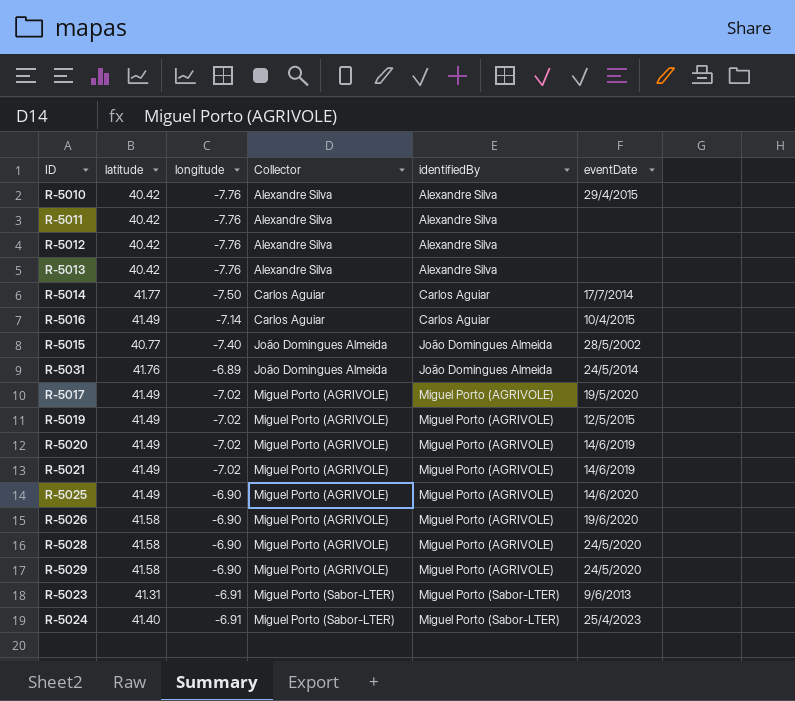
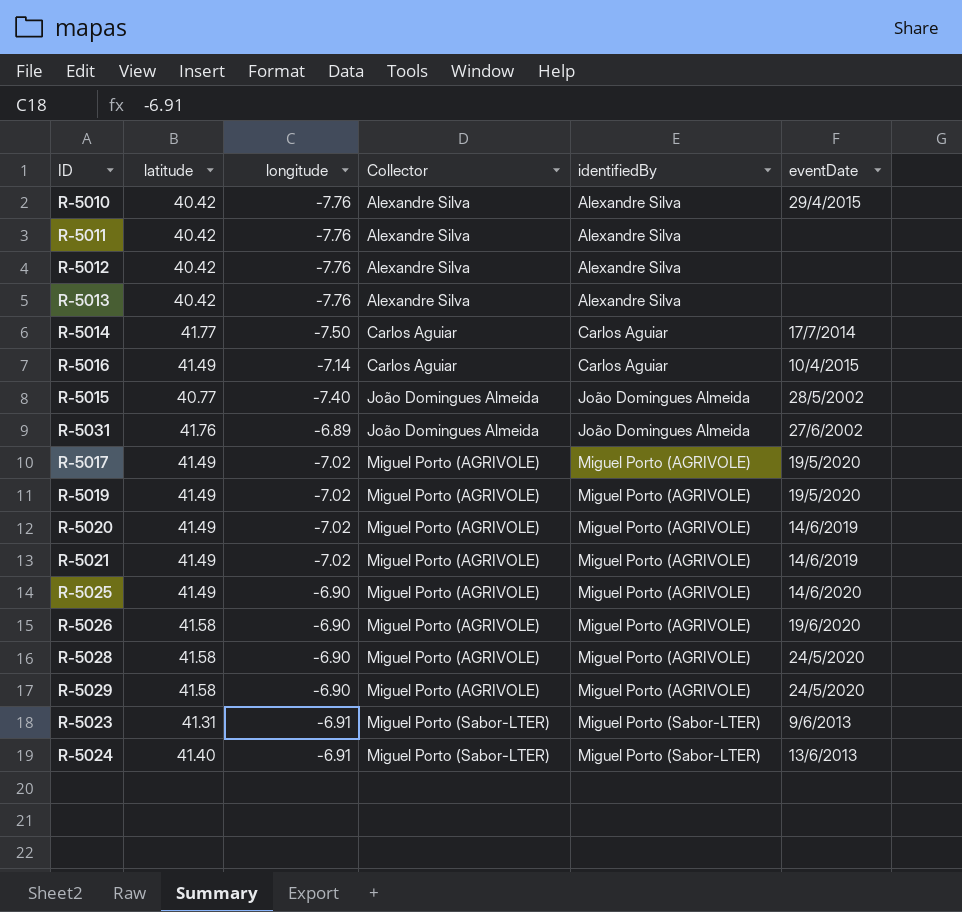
R-5031 | eventDate: 24/5/2014 -> 27/6/2002
R-5019 | eventDate: 12/5/2015 -> 19/5/2020
R-5024 | eventDate: 25/4/2023 -> 13/6/2013

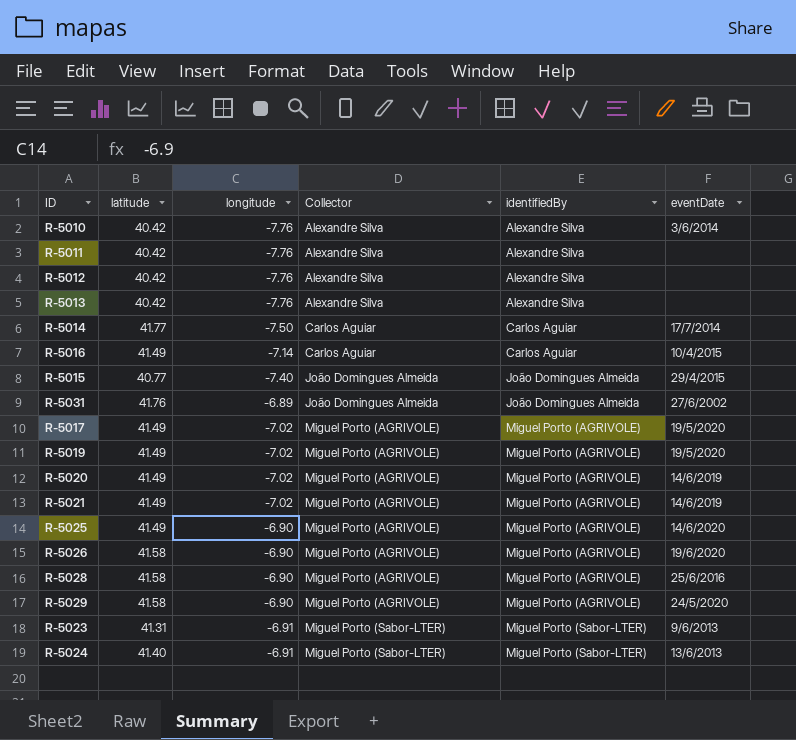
R-5010 | eventDate: 29/4/2015 -> 3/6/2014
R-5015 | eventDate: 28/5/2002 -> 29/4/2015
R-5028 | eventDate: 24/5/2020 -> 25/6/2016

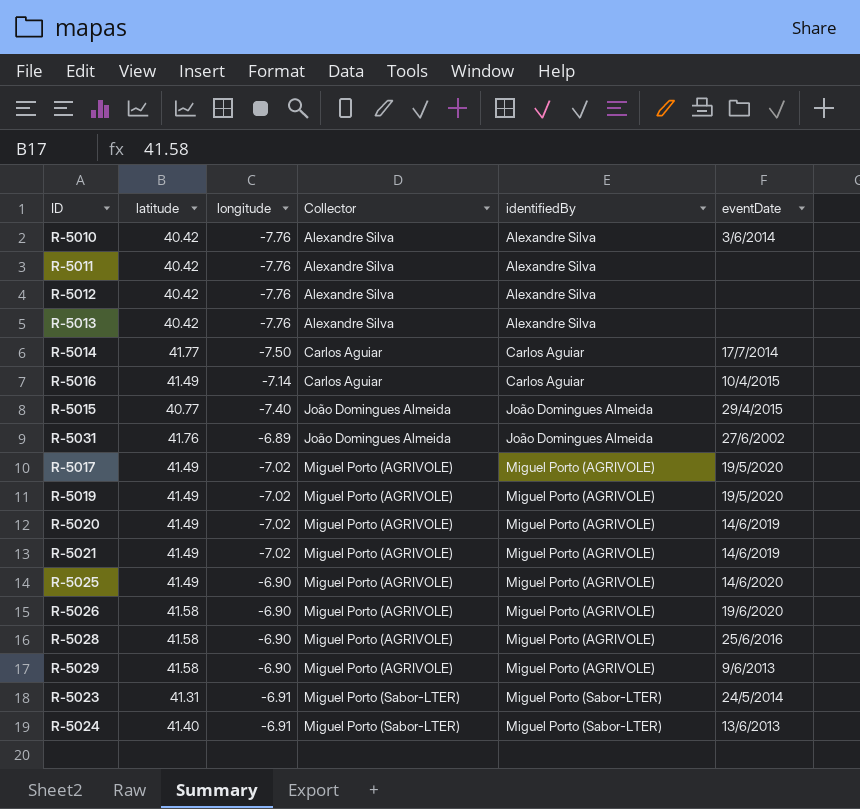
R-5029 | eventDate: 24/5/2020 -> 9/6/2013
R-5023 | eventDate: 9/6/2013 -> 24/5/2014

